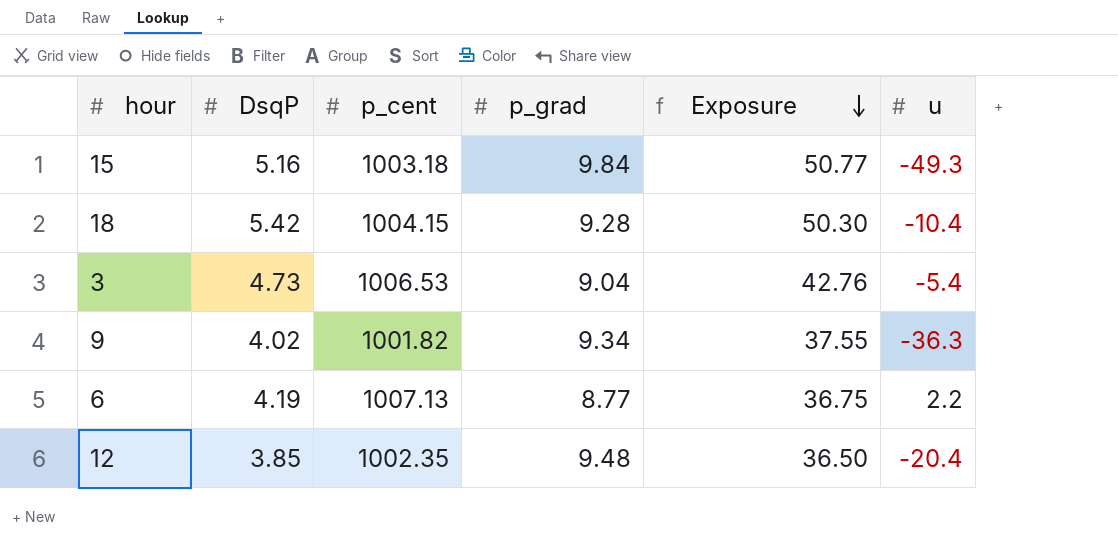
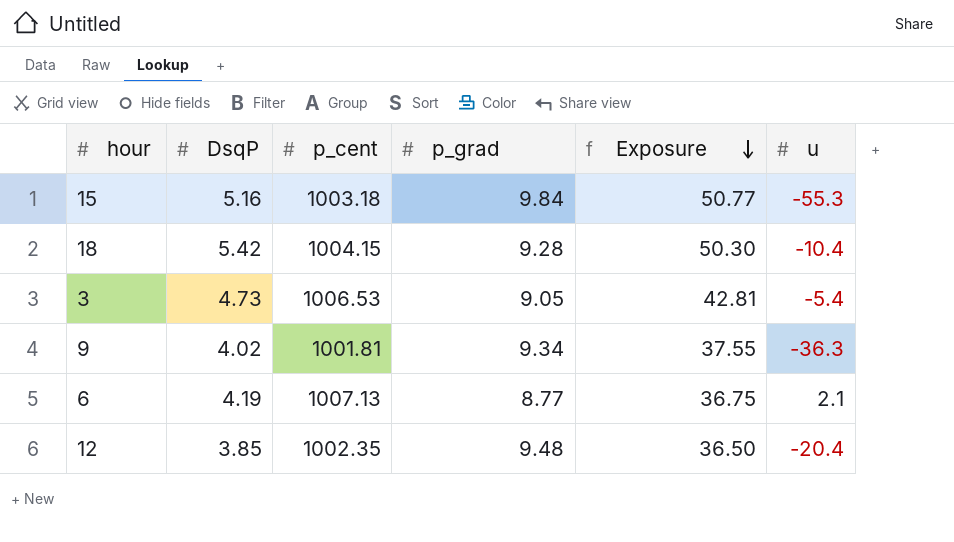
15 | u: -49.3 -> -55.3
3 | p_grad: 9.04 -> 9.05
3 | Exposure: 42.76 -> 42.81
9 | p_cent: 1001.82 -> 1001.81
6 | u: 2.2 -> 2.1

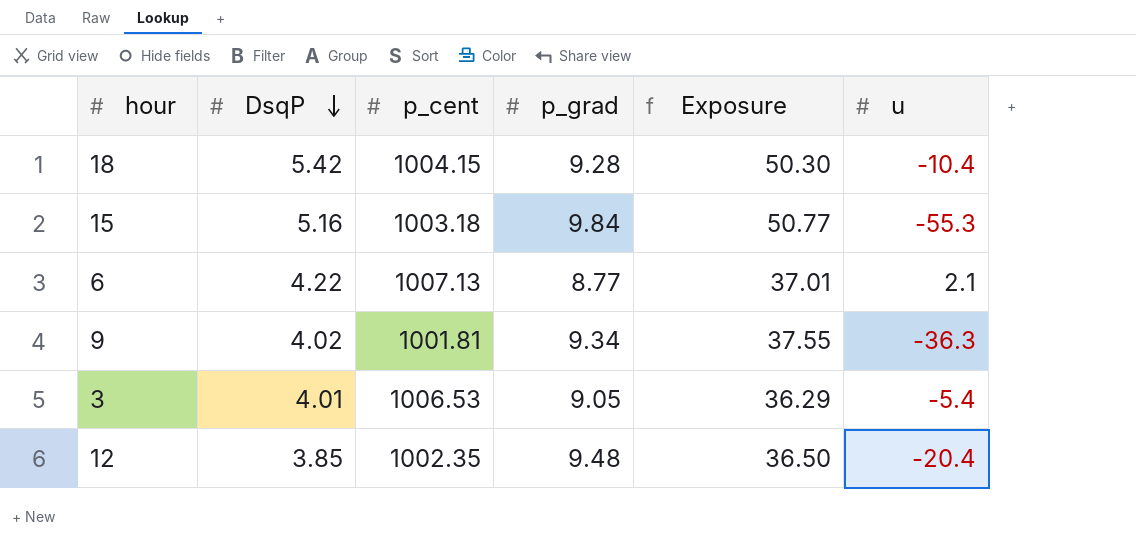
row order: Exposure descending -> DsqP descending
6 | DsqP: 4.19 -> 4.22
6 | Exposure: 36.75 -> 37.01
3 | DsqP: 4.73 -> 4.01
3 | Exposure: 42.81 -> 36.29

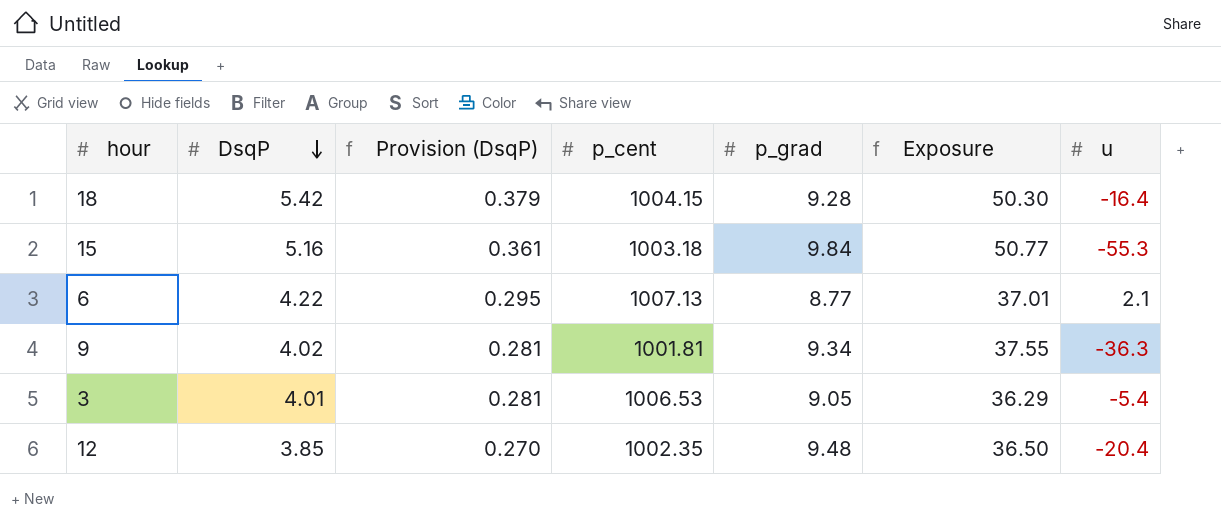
column Provision (DsqP) | formula: none -> [DsqP] * 0.07
18 | u: -10.4 -> -16.4

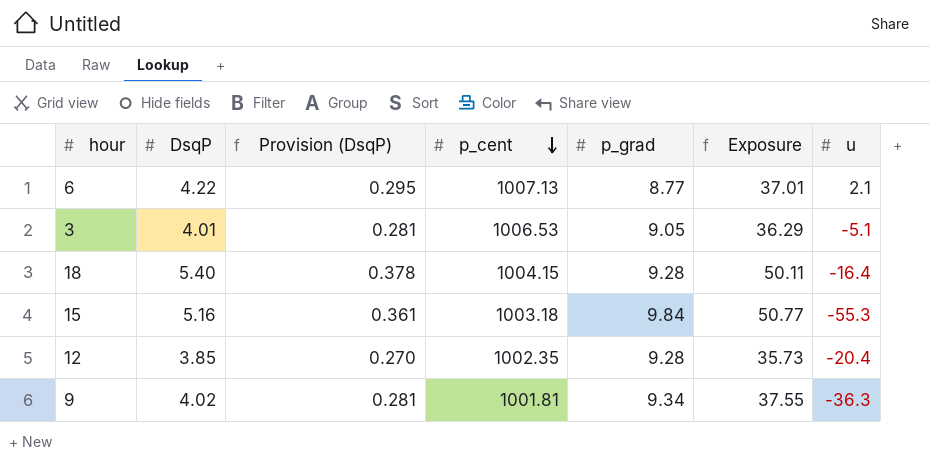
row order: DsqP descending -> p_cent descending
3 | u: -5.4 -> -5.1
18 | DsqP: 5.42 -> 5.40
18 | Provision (DsqP): 0.379 -> 0.378
18 | Exposure: 50.30 -> 50.11
12 | p_grad: 9.48 -> 9.28
12 | Exposure: 36.50 -> 35.73

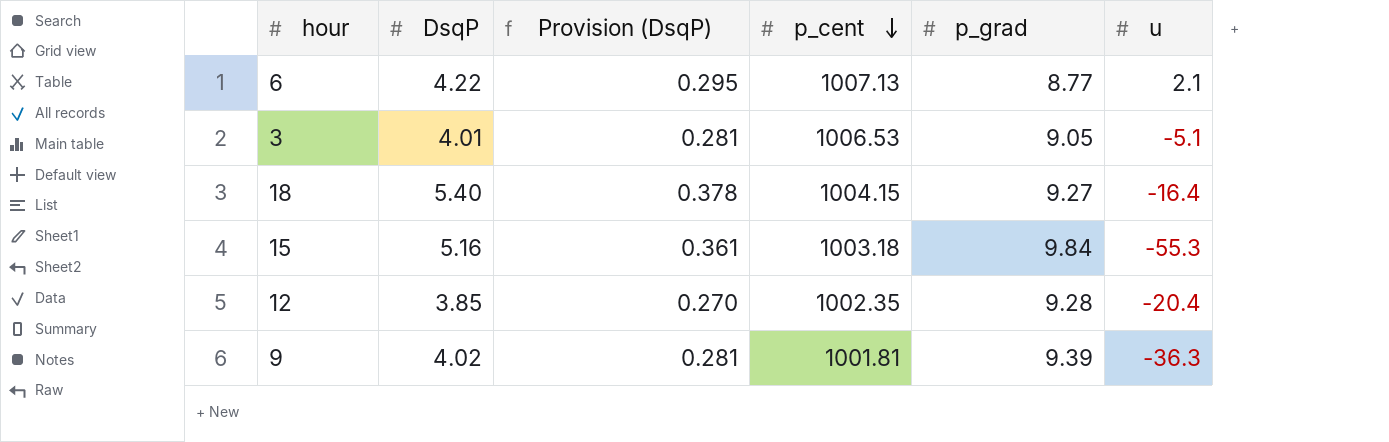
column Exposure | formula: [DsqP] * [p_grad] -> none
18 | p_grad: 9.28 -> 9.27
9 | p_grad: 9.34 -> 9.39

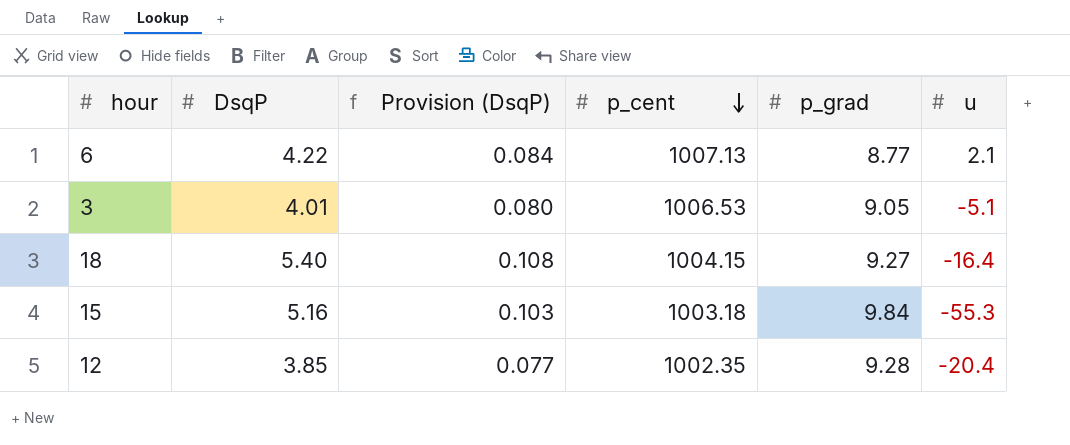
column Provision (DsqP) | formula: [DsqP] * 0.07 -> [DsqP] * 0.02
row 9: 4.02 | 0.281 | 1001.81 | 9.39 | -36.3 -> none

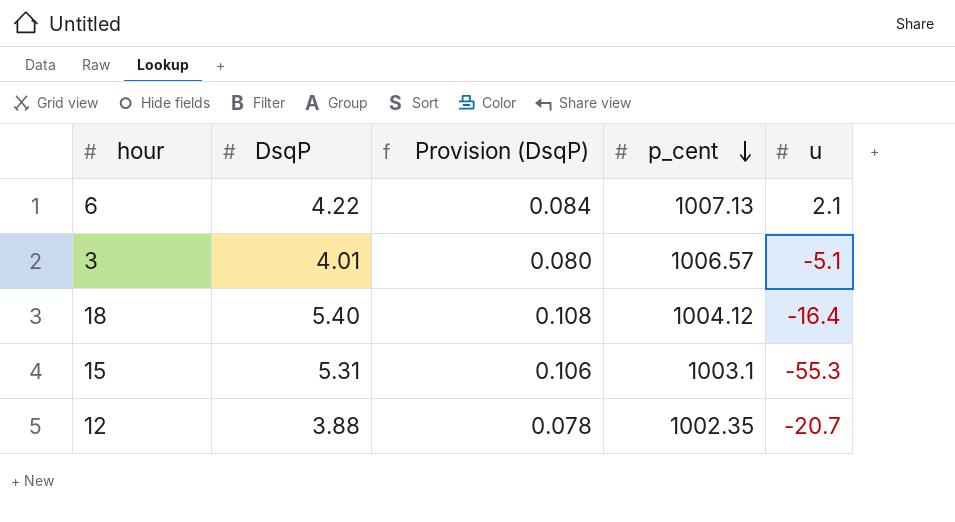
column p_grad | position: 5 -> none
3 | p_cent: 1006.53 -> 1006.57
18 | p_cent: 1004.15 -> 1004.12
15 | DsqP: 5.16 -> 5.31
15 | Provision (DsqP): 0.103 -> 0.106
15 | p_cent: 1003.18 -> 1003.1
12 | DsqP: 3.85 -> 3.88
12 | Provision (DsqP): 0.077 -> 0.078
12 | u: -20.4 -> -20.7

